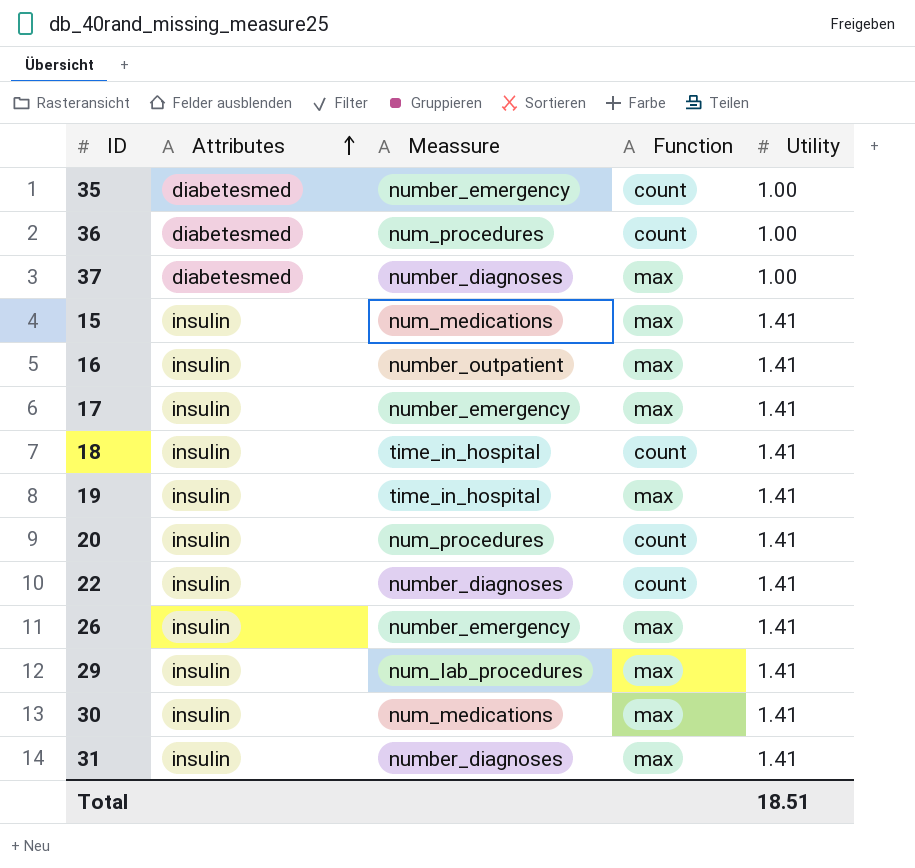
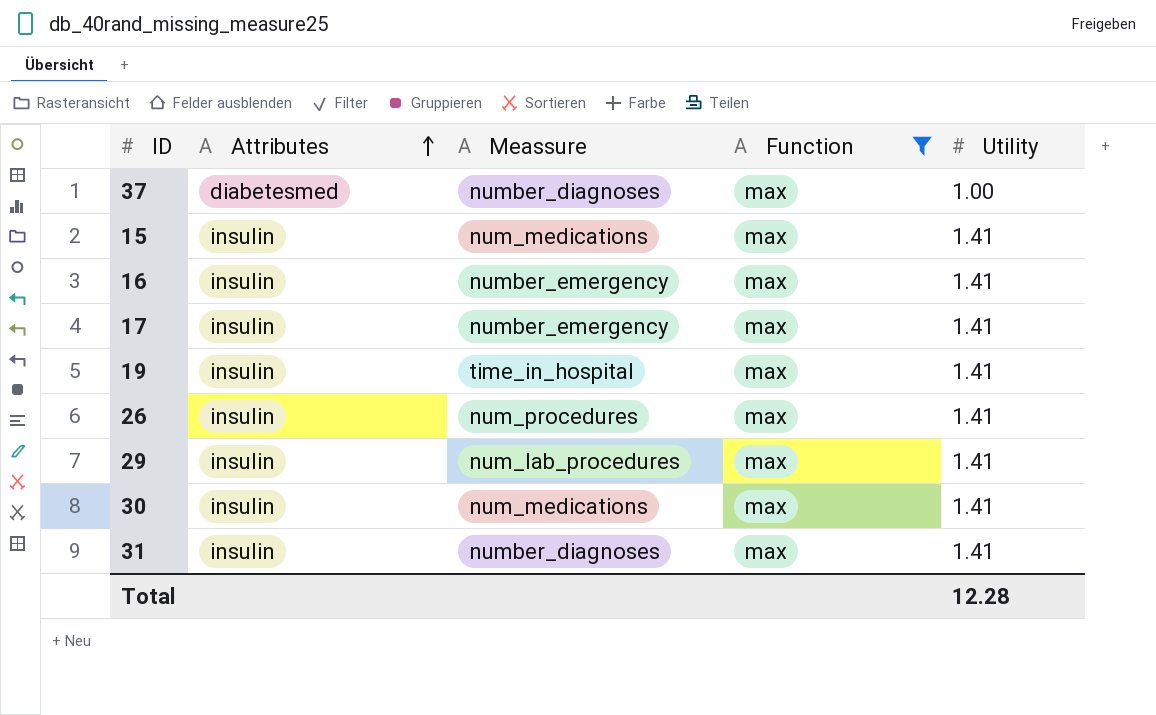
filter: none -> Function = max
16 | Meassure: number_outpatient -> number_emergency
26 | Meassure: number_emergency -> num_procedures
Total | Utility: 18.51 -> 12.28

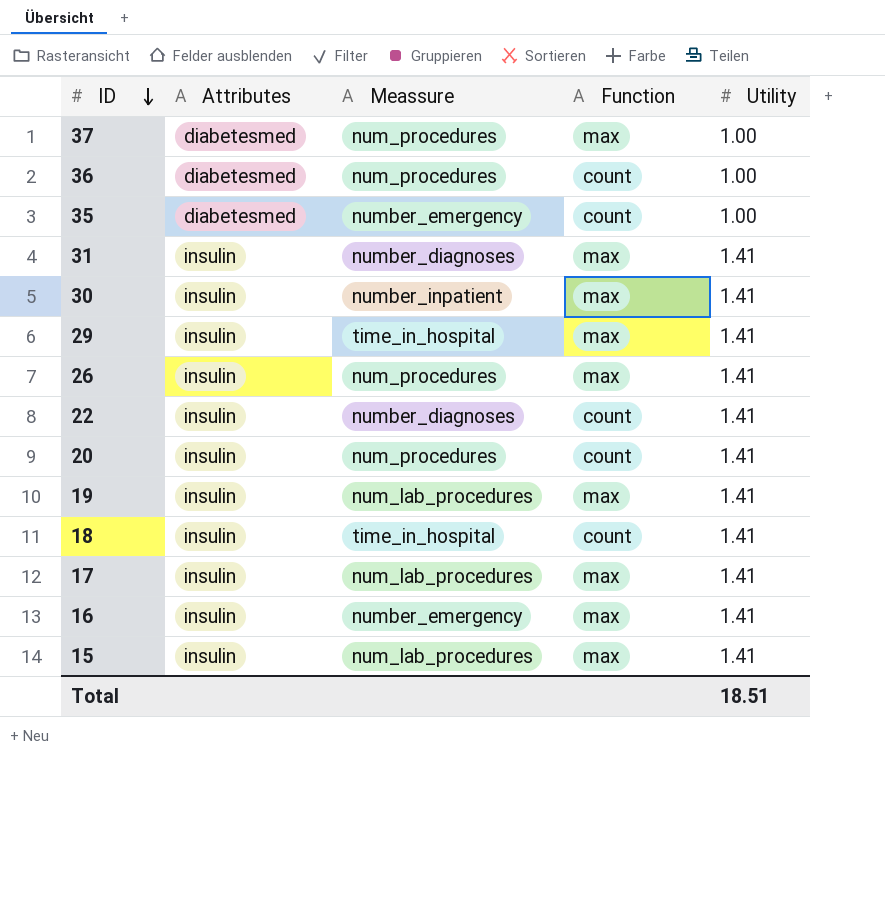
filter: Function = max -> none
row order: Attributes ascending -> ID descending
37 | Meassure: number_diagnoses -> num_procedures
30 | Meassure: num_medications -> number_inpatient
29 | Meassure: num_lab_procedures -> time_in_hospital
19 | Meassure: time_in_hospital -> num_lab_procedures
17 | Meassure: number_emergency -> num_lab_procedures
15 | Meassure: num_medications -> num_lab_procedures
Total | Utility: 12.28 -> 18.51

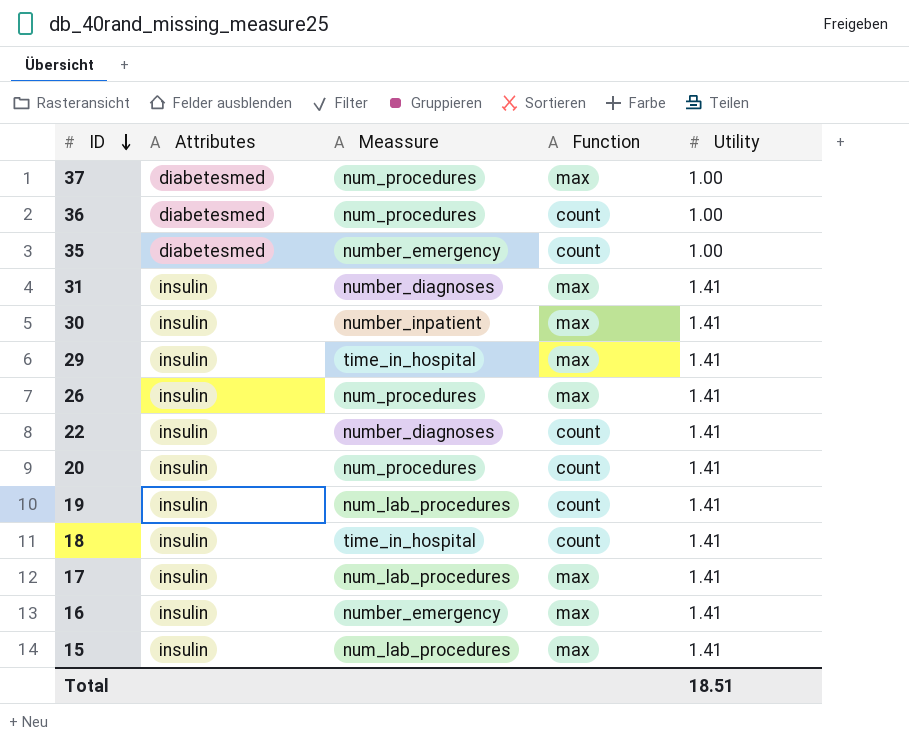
19 | Function: max -> count

